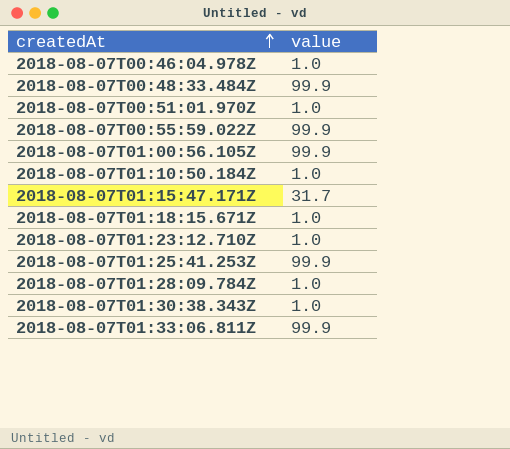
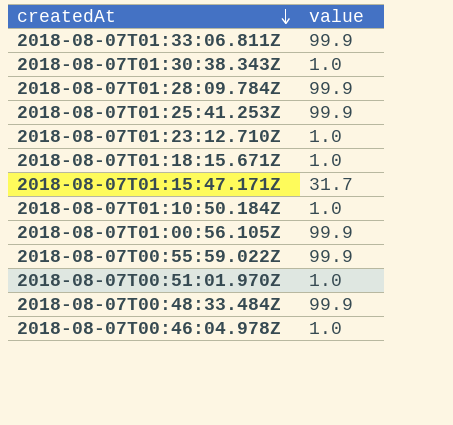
row order: createdAt ascending -> createdAt descending
2018-08-07T01:28:09.784Z | value: 1.0 -> 99.9

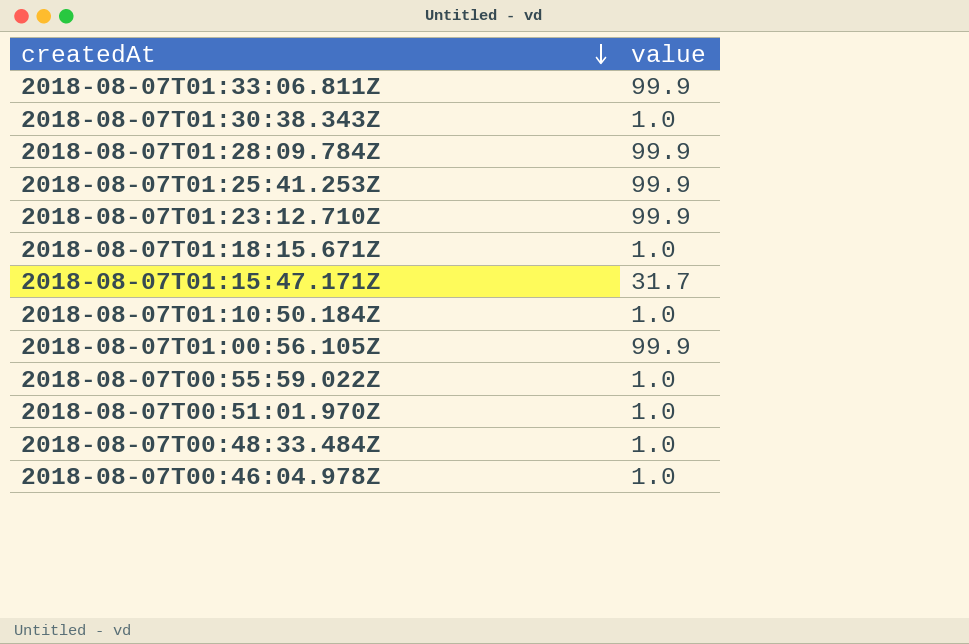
2018-08-07T01:23:12.710Z | value: 1.0 -> 99.9
2018-08-07T00:55:59.022Z | value: 99.9 -> 1.0
2018-08-07T00:48:33.484Z | value: 99.9 -> 1.0

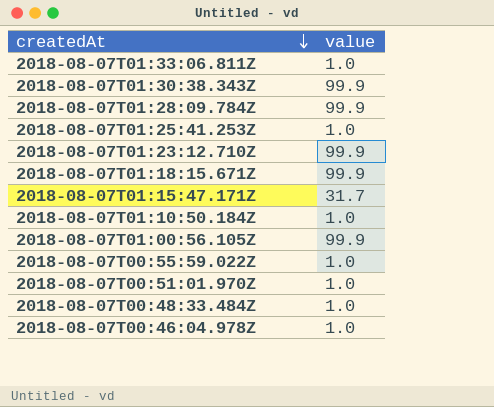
2018-08-07T01:33:06.811Z | value: 99.9 -> 1.0
2018-08-07T01:30:38.343Z | value: 1.0 -> 99.9
2018-08-07T01:25:41.253Z | value: 99.9 -> 1.0
2018-08-07T01:18:15.671Z | value: 1.0 -> 99.9

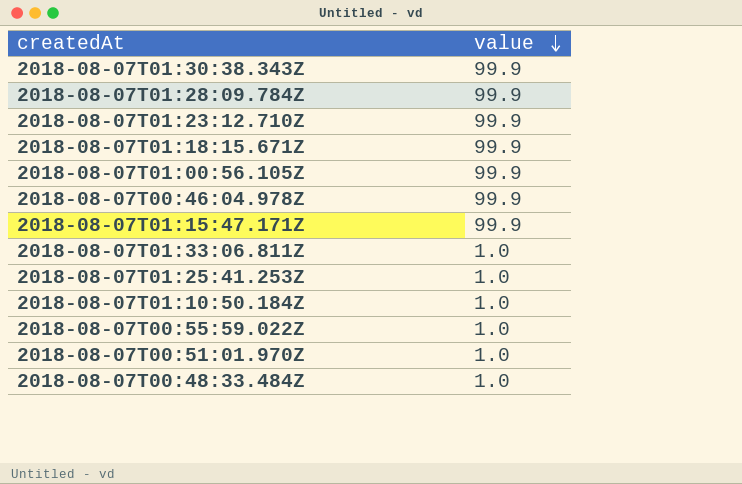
row order: createdAt descending -> value descending
2018-08-07T00:46:04.978Z | value: 1.0 -> 99.9
2018-08-07T01:15:47.171Z | value: 31.7 -> 99.9

